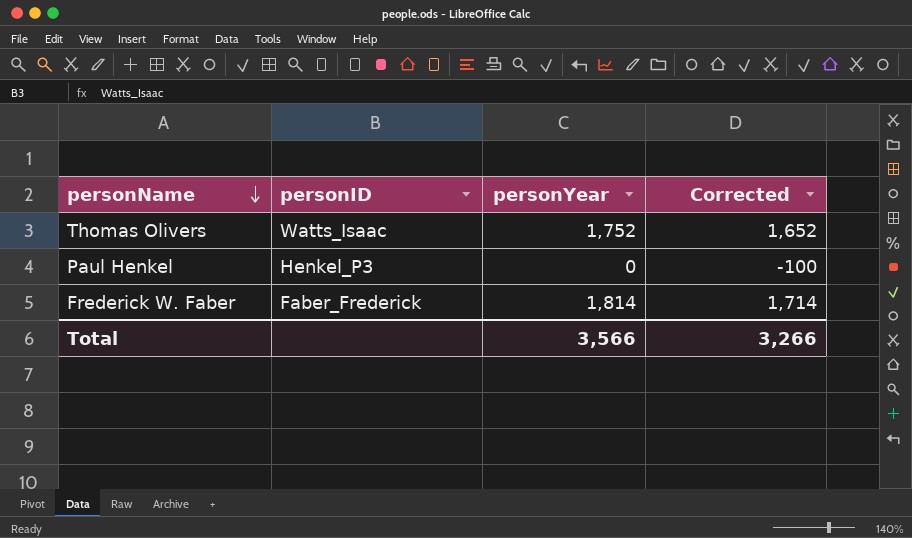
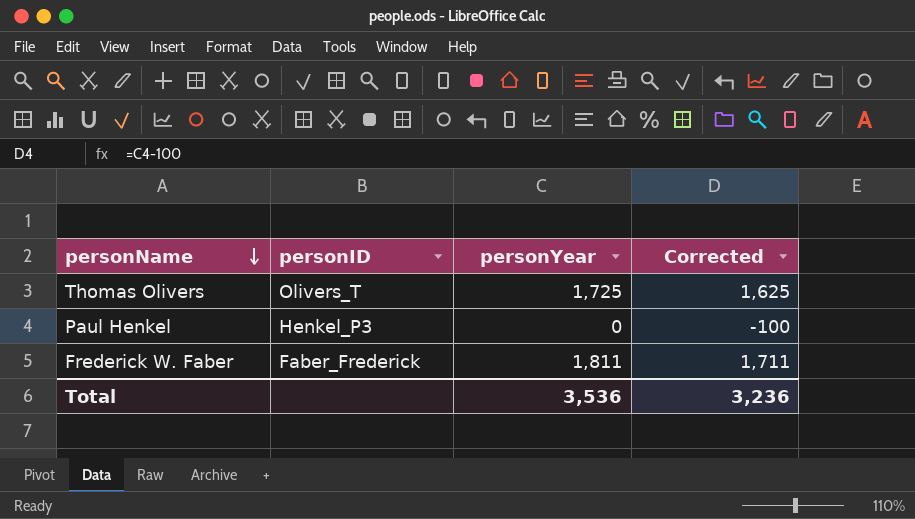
Thomas Olivers | personID: Watts_Isaac -> Olivers_T
Thomas Olivers | personYear: 1,752 -> 1,725
Thomas Olivers | Corrected: 1,652 -> 1,625
Frederick W. Faber | personYear: 1,814 -> 1,811
Frederick W. Faber | Corrected: 1,714 -> 1,711
Total | personYear: 3,566 -> 3,536
Total | Corrected: 3,266 -> 3,236

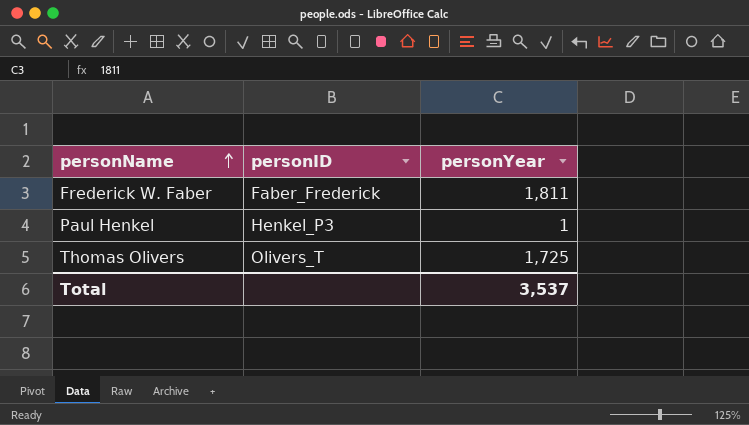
row order: personName descending -> personName ascending
column Corrected | formula: [personYear] - 100 -> none
Paul Henkel | personYear: 0 -> 1
Total | personYear: 3,536 -> 3,537

